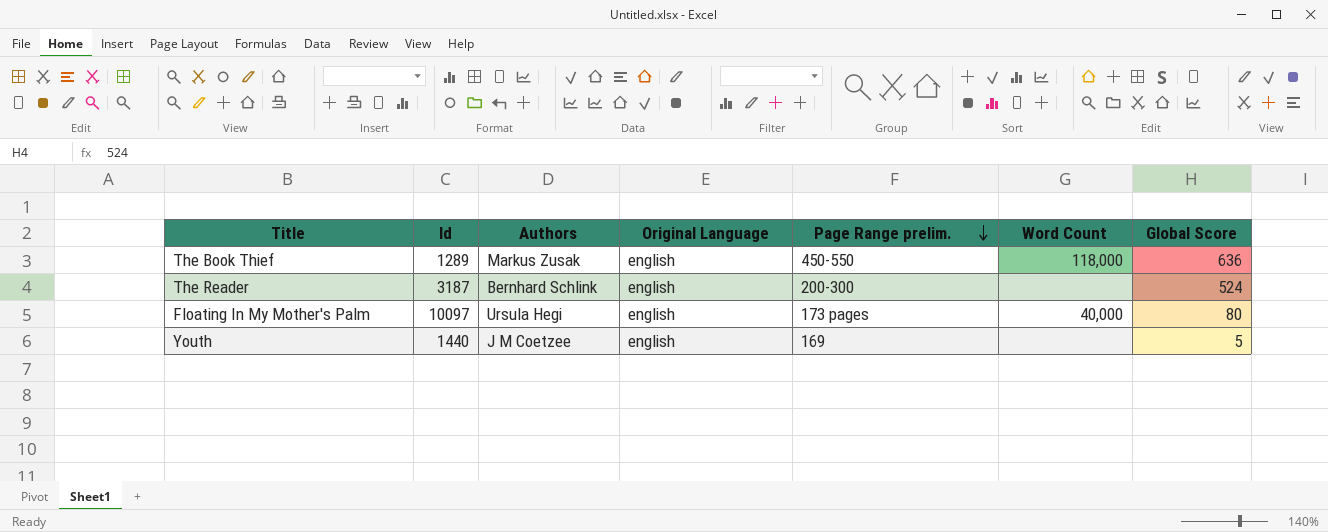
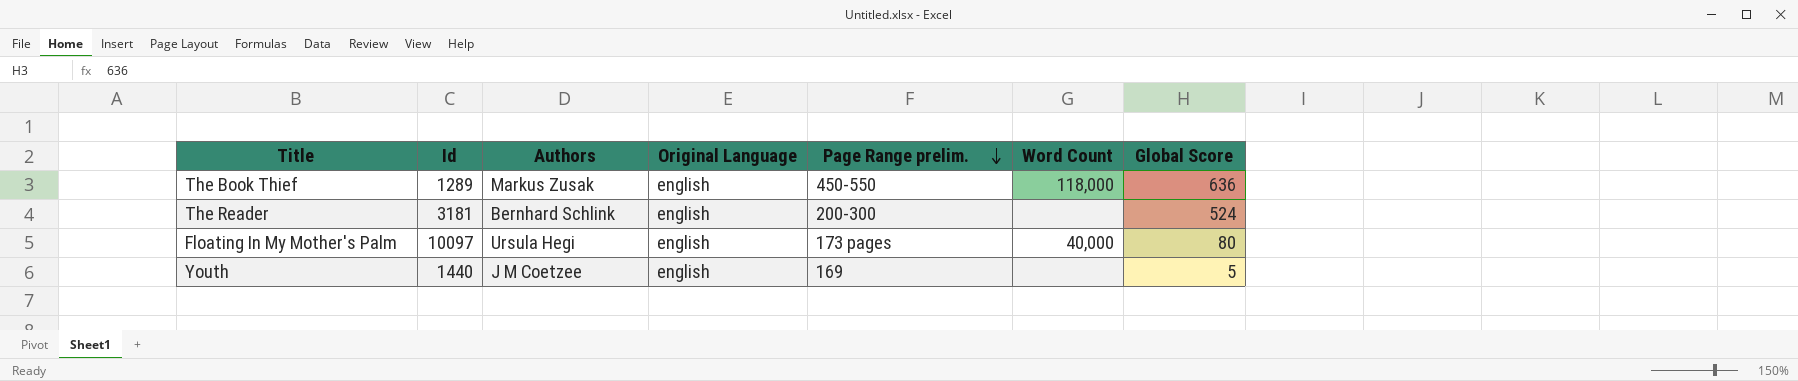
The Reader | Id: 3187 -> 3181

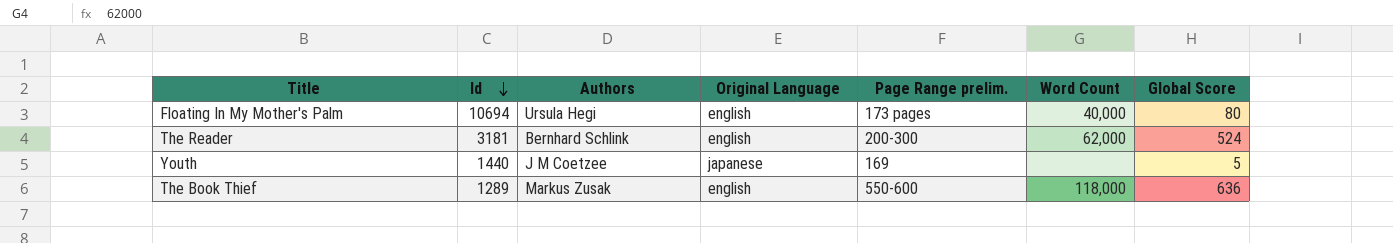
row order: Page Range prelim. descending -> Id descending
Floating In My Mother's Palm | Id: 10097 -> 10694
The Reader | Word Count: none -> 62,000
Youth | Original Language: english -> japanese
The Book Thief | Page Range prelim.: 450-550 -> 550-600

